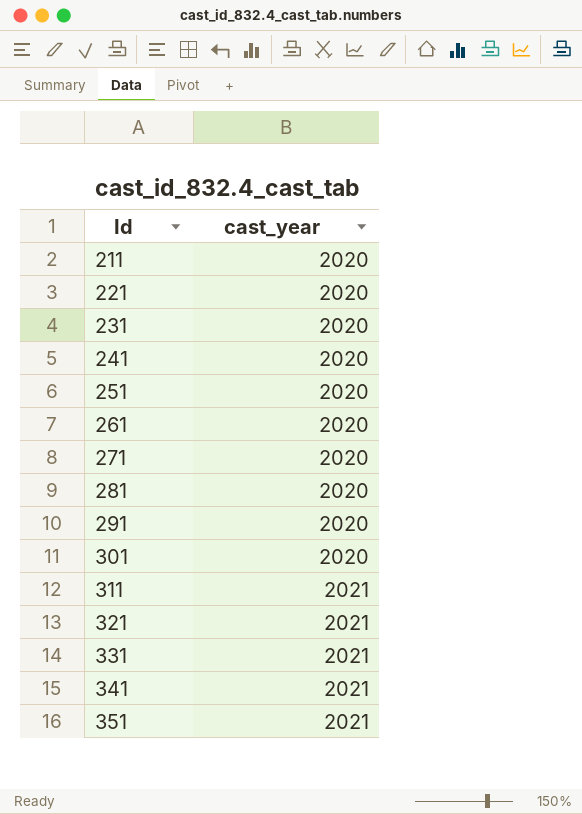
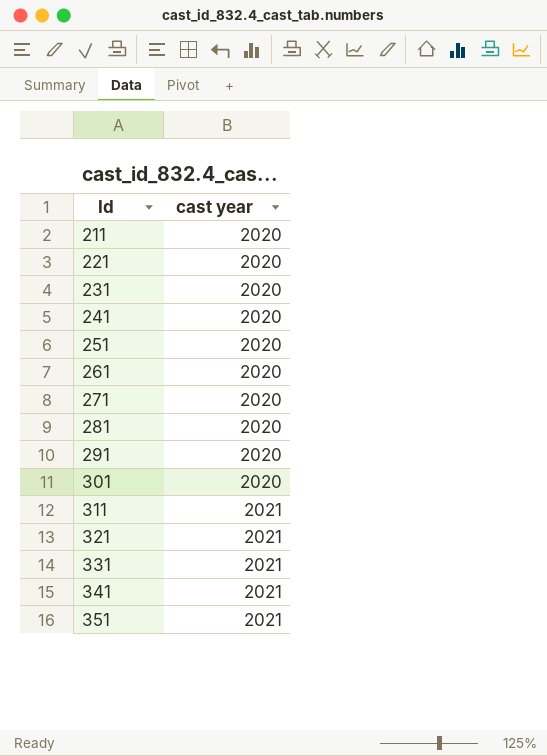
column name: cast_year -> cast year

